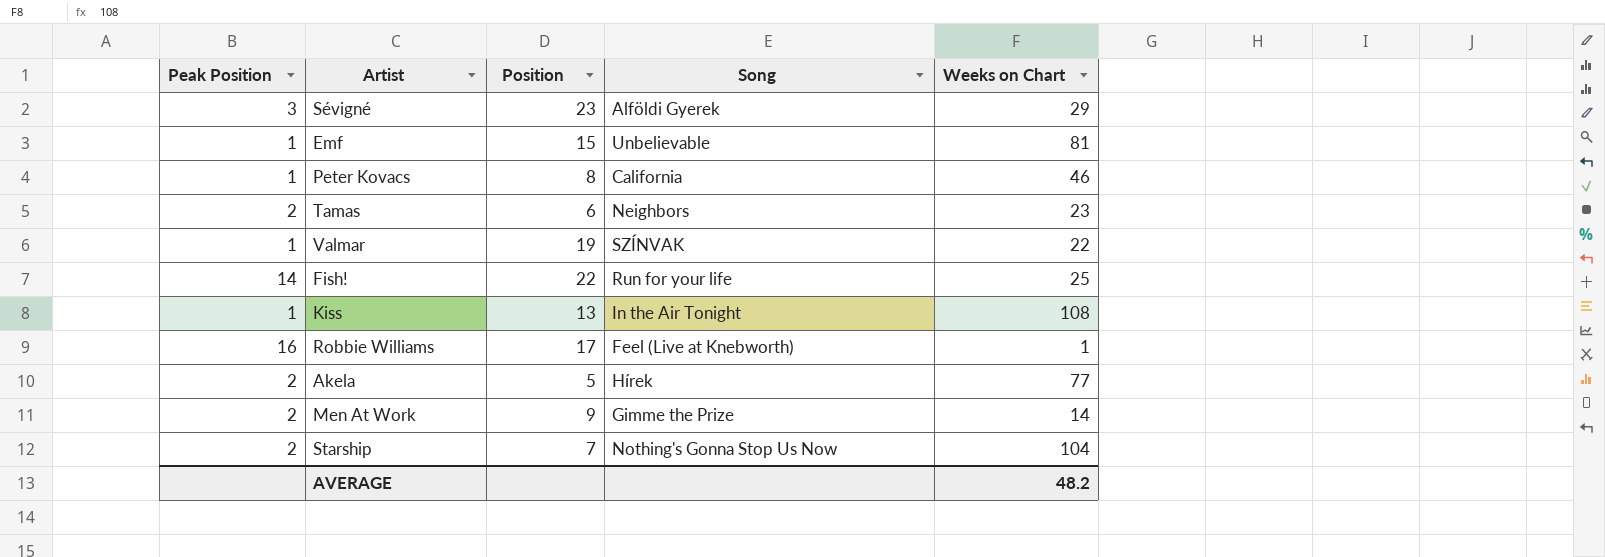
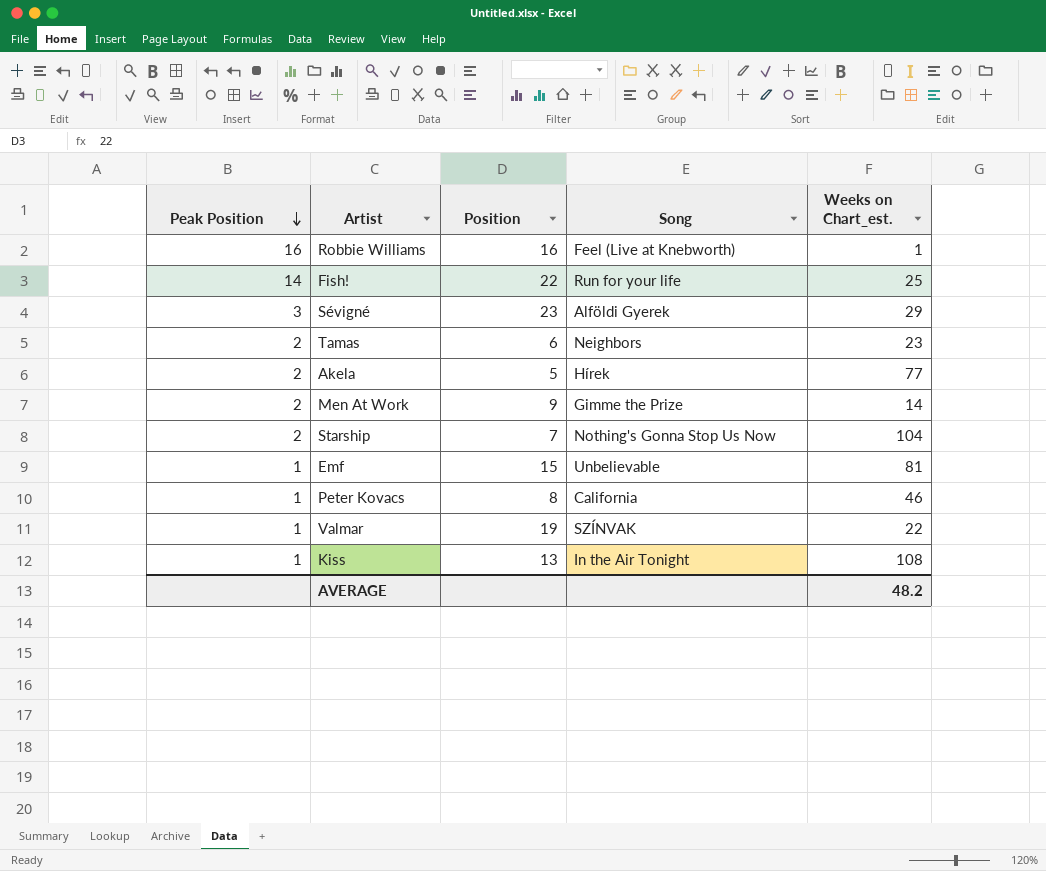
row order: none -> Peak Position descending
column name: Weeks on Chart -> Weeks on Chart_est.
Robbie Williams | Position: 17 -> 16

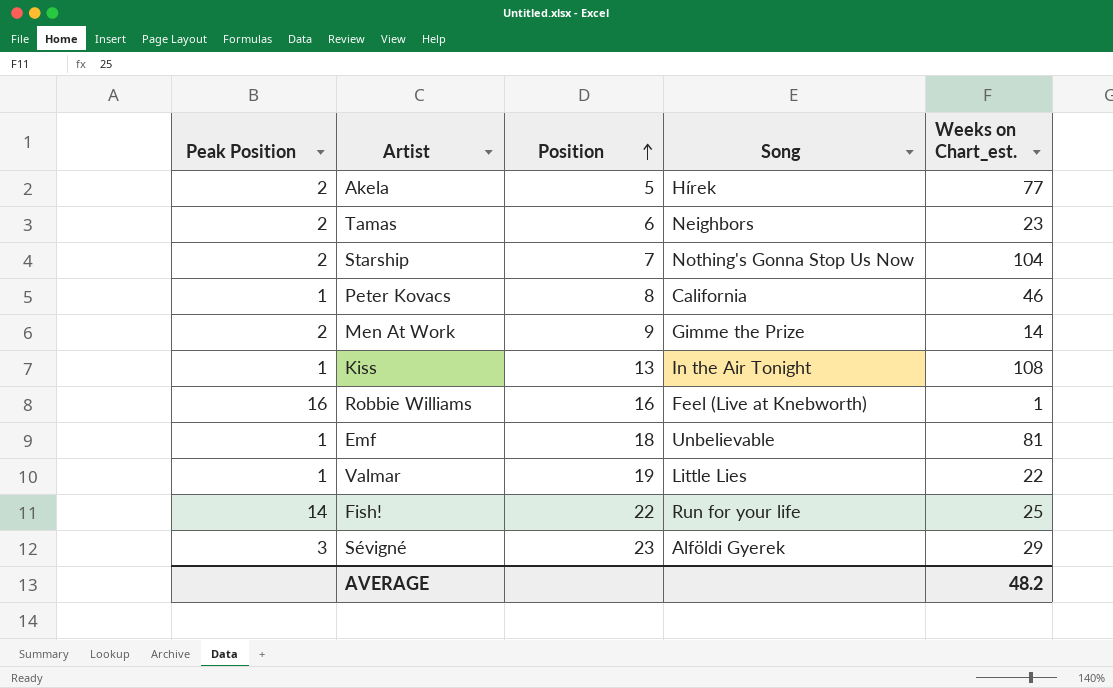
row order: Peak Position descending -> Position ascending
Emf | Position: 15 -> 18
Valmar | Song: SZÍNVAK -> Little Lies

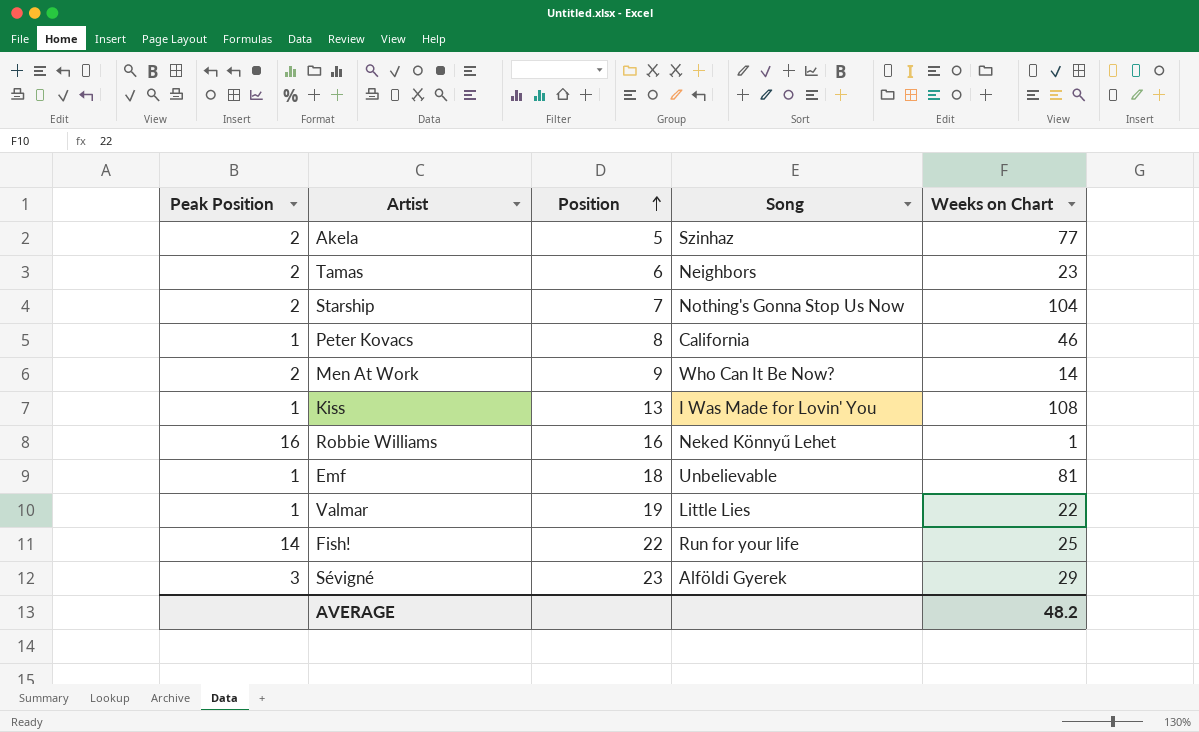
column name: Weeks on Chart_est. -> Weeks on Chart
Akela | Song: Hírek -> Szinhaz
Men At Work | Song: Gimme the Prize -> Who Can It Be Now?
Kiss | Song: In the Air Tonight -> I Was Made for Lovin' You
Robbie Williams | Song: Feel (Live at Knebworth) -> Neked Könnyű Lehet

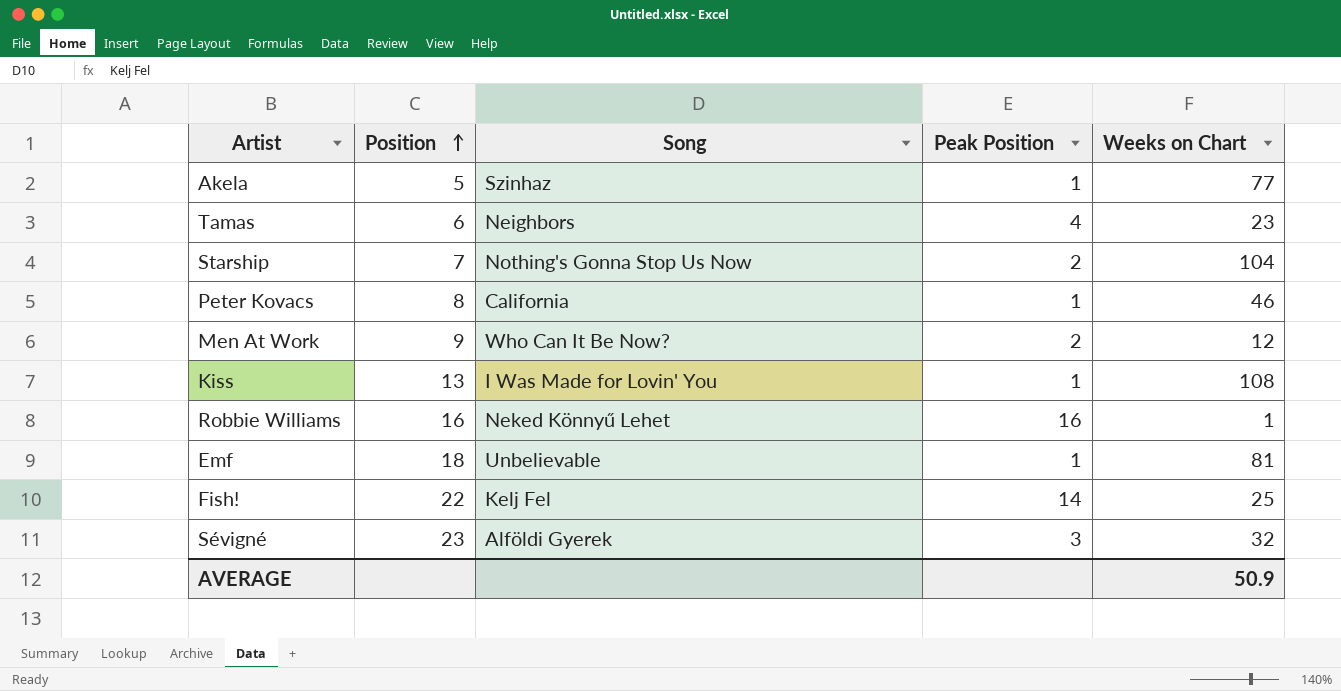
column Peak Position | position: 1 -> 4
row Valmar: 1 | 19 | Little Lies | 22 -> none
Akela | Peak Position: 2 -> 1
Tamas | Peak Position: 2 -> 4
Men At Work | Weeks on Chart: 14 -> 12
Fish! | Song: Run for your life -> Kelj Fel
Sévigné | Weeks on Chart: 29 -> 32
AVERAGE | Weeks on Chart: 48.2 -> 50.9

